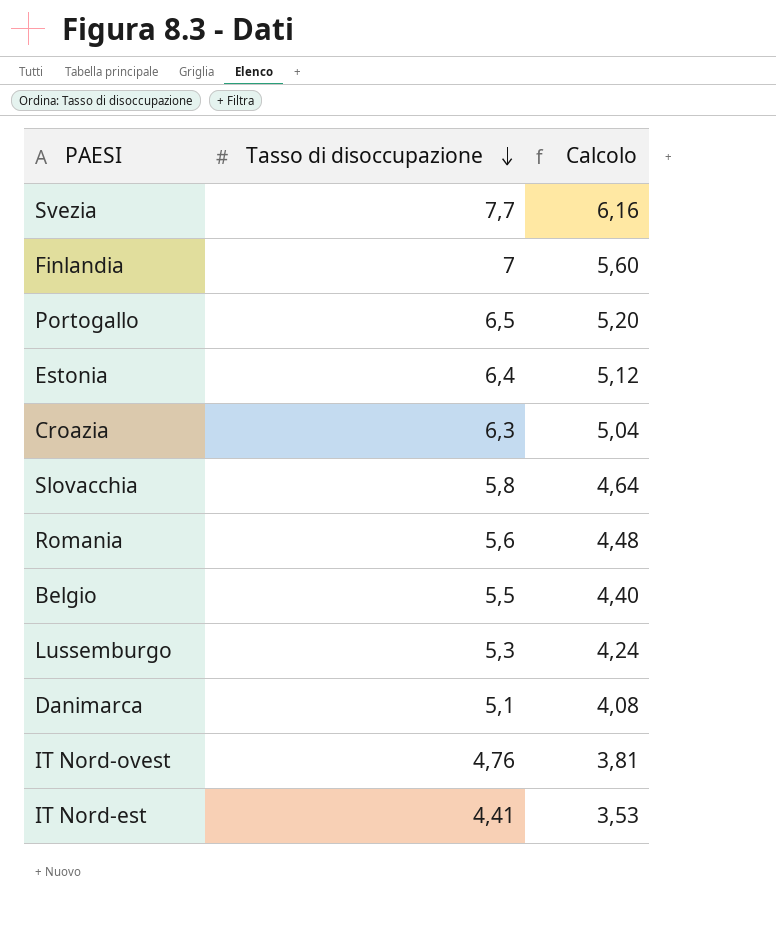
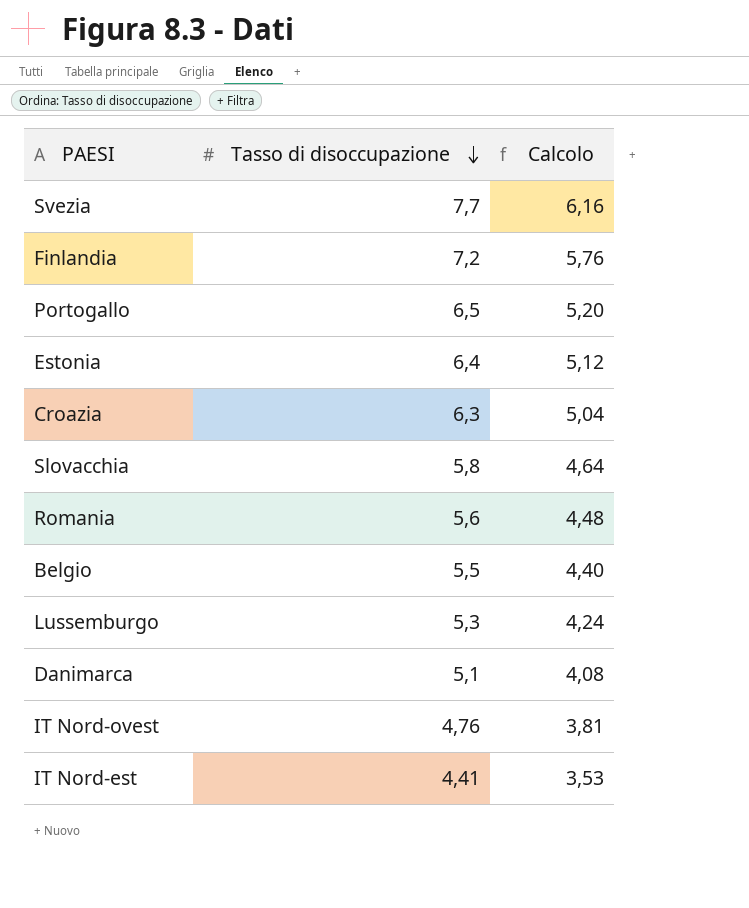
Finlandia | Tasso di disoccupazione: 7 -> 7,2
Finlandia | Calcolo: 5,60 -> 5,76

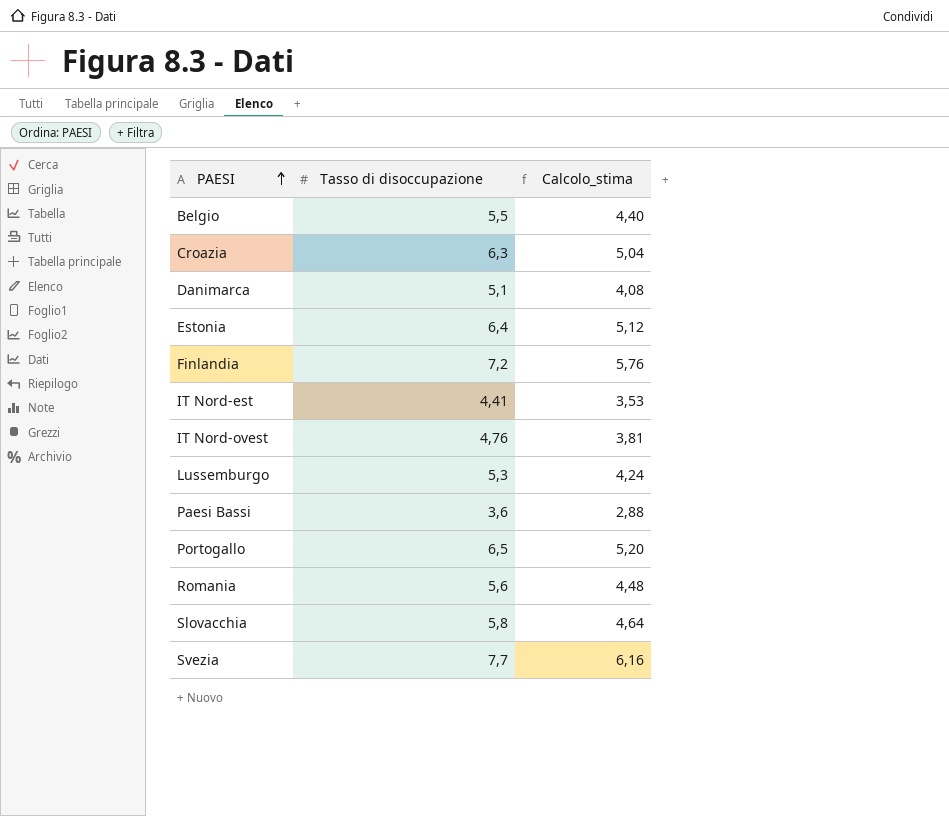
row order: Tasso di disoccupazione descending -> PAESI ascending
column name: Calcolo -> Calcolo_stima
row Paesi Bassi: none -> 3,6 | 2,88

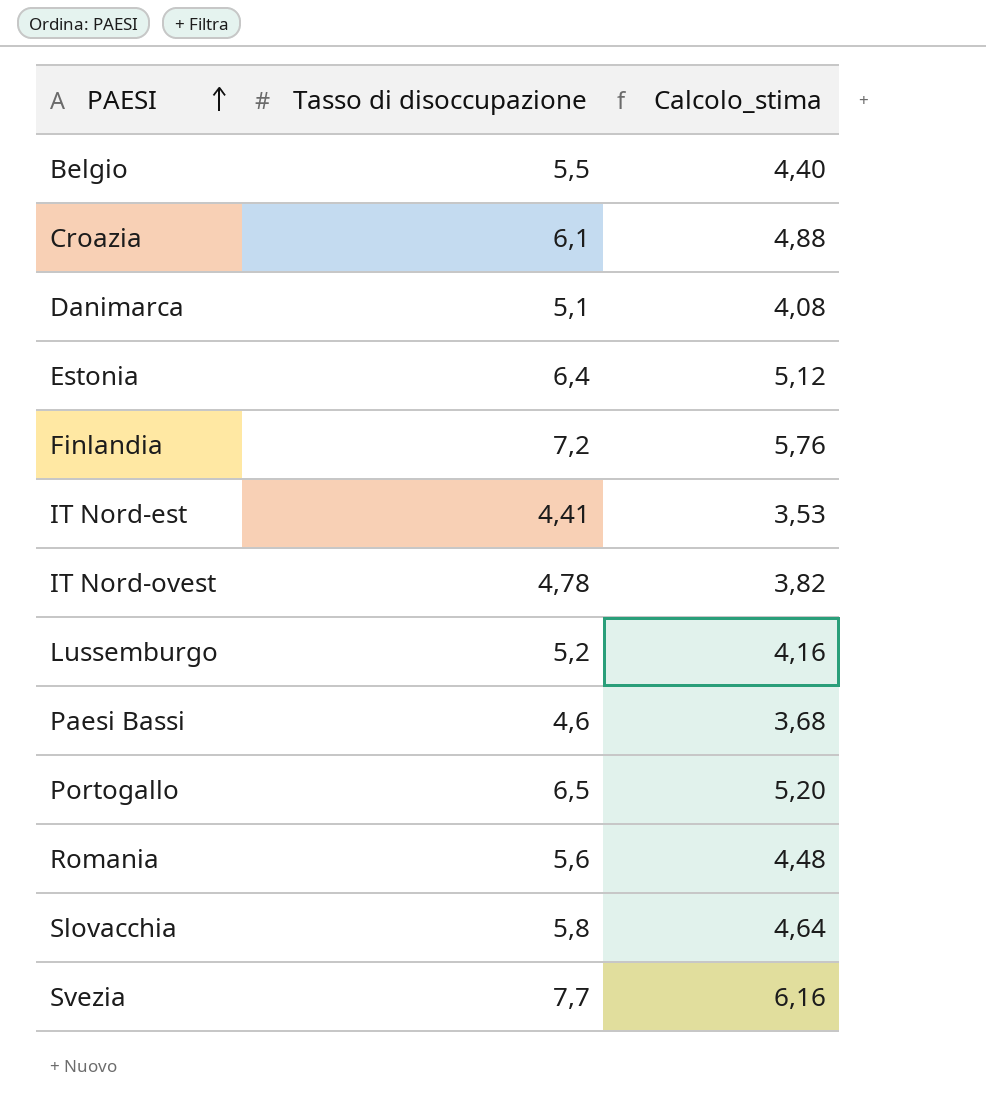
Croazia | Tasso di disoccupazione: 6,3 -> 6,1
Croazia | Calcolo_stima: 5,04 -> 4,88
IT Nord-ovest | Tasso di disoccupazione: 4,76 -> 4,78
IT Nord-ovest | Calcolo_stima: 3,81 -> 3,82
Lussemburgo | Tasso di disoccupazione: 5,3 -> 5,2
Lussemburgo | Calcolo_stima: 4,24 -> 4,16
Paesi Bassi | Tasso di disoccupazione: 3,6 -> 4,6
Paesi Bassi | Calcolo_stima: 2,88 -> 3,68

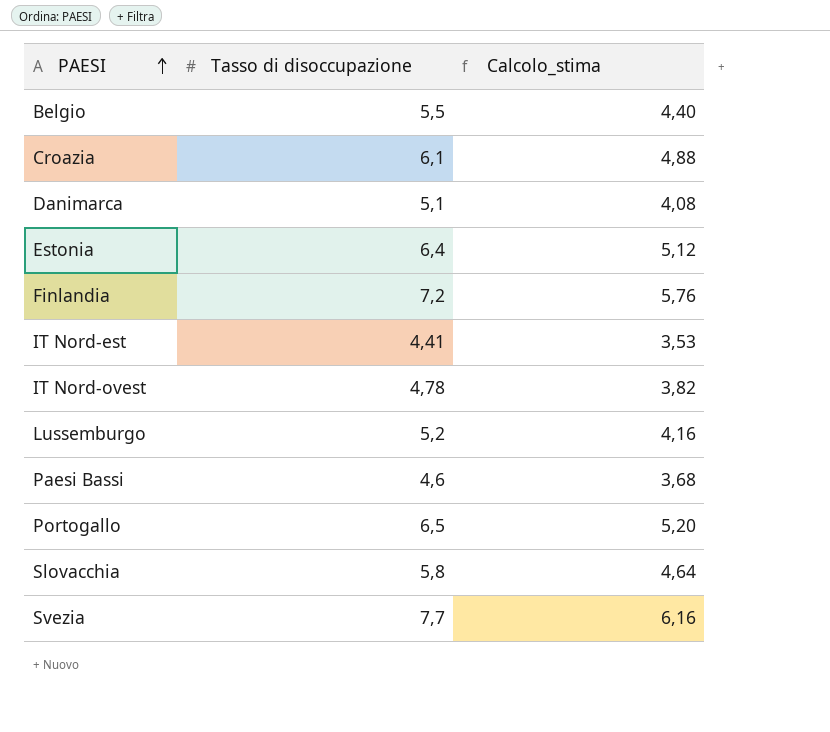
row Romania: 5,6 | 4,48 -> none

